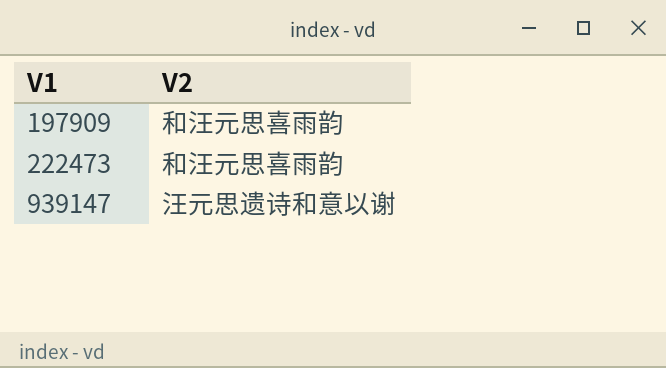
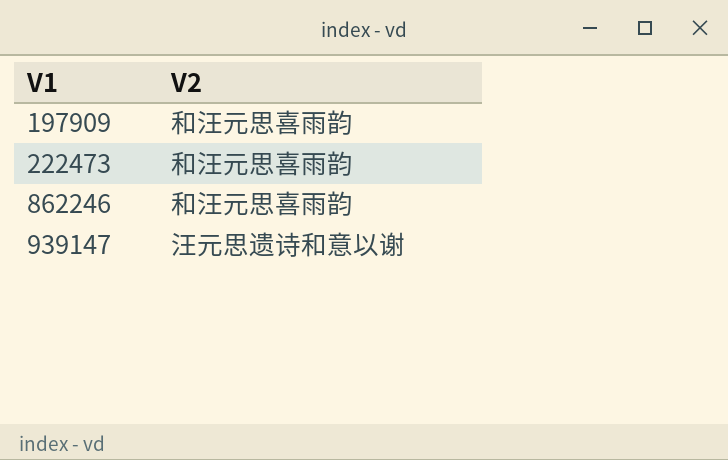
row 862246: none -> 和汪元思喜雨韵

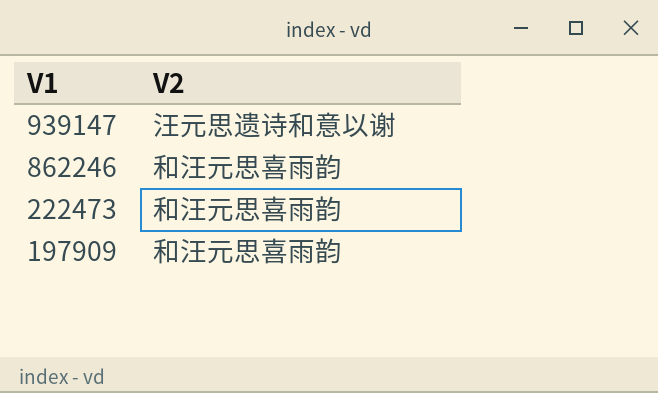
row order: V1 ascending -> V1 descending

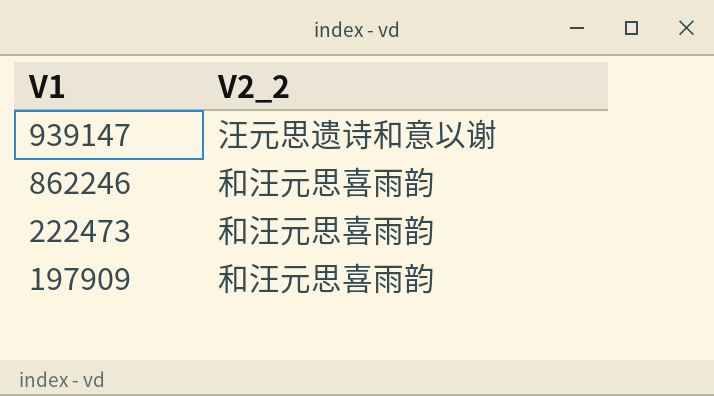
column name: V2 -> V2_2

